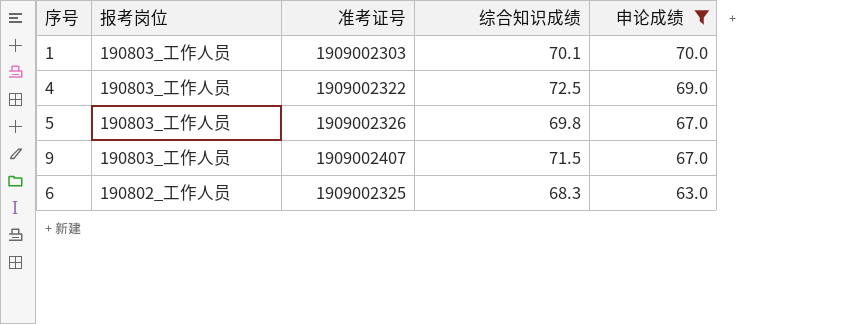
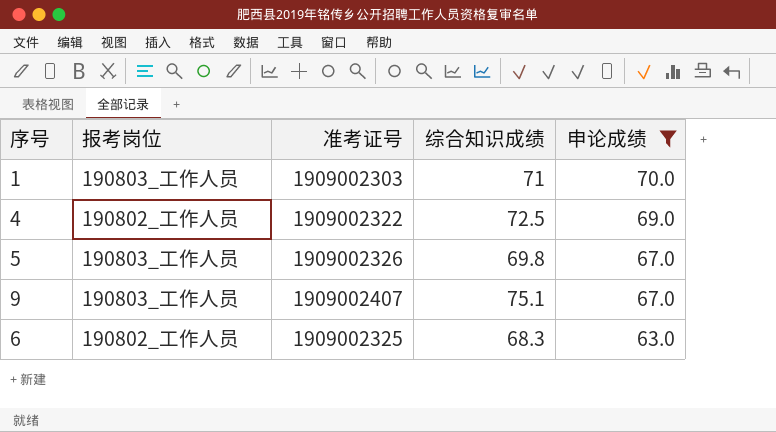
1 | 综合知识成绩: 70.1 -> 71
4 | 报考岗位: 190803_工作人员 -> 190802_工作人员
9 | 综合知识成绩: 71.5 -> 75.1

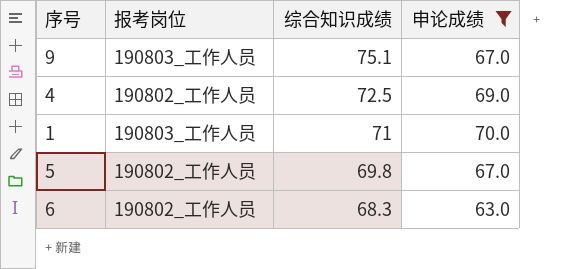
row order: 申论成绩 descending -> 综合知识成绩 descending
column 准考证号 | position: 3 -> none
5 | 报考岗位: 190803_工作人员 -> 190802_工作人员

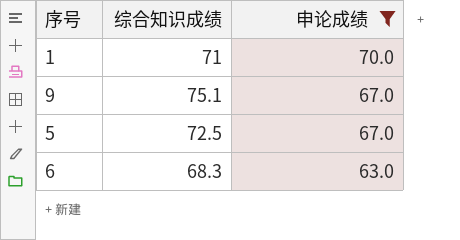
row order: 综合知识成绩 descending -> 申论成绩 descending
column 报考岗位 | position: 2 -> none
row 4: 190802_工作人员 | 72.5 | 69.0 -> none
5 | 综合知识成绩: 69.8 -> 72.5

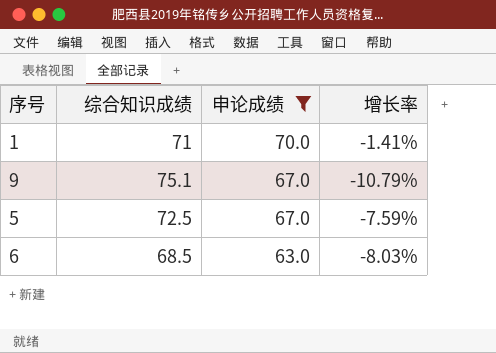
column 增长率 | formula: none -> ([申论成绩] - [综合知识成绩]) / [综合知识成绩]
6 | 综合知识成绩: 68.3 -> 68.5

